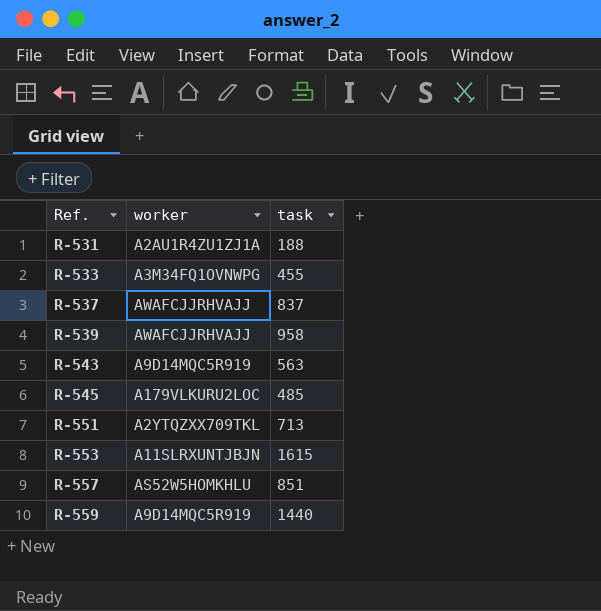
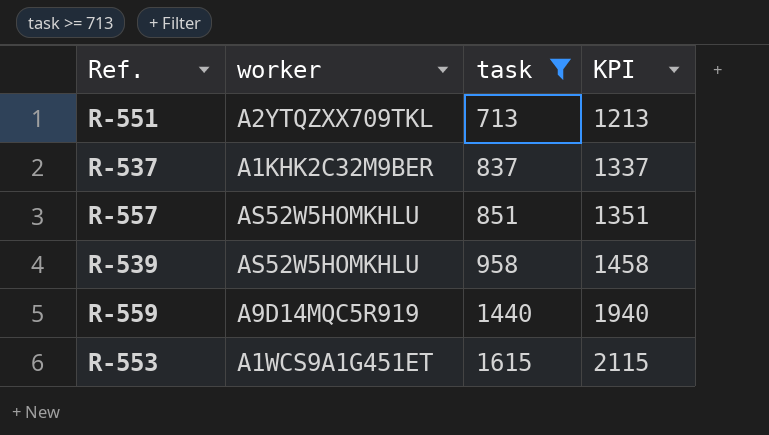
filter: none -> task >= 713
row order: Ref. ascending -> task ascending
column KPI | formula: none -> [task] + 500
R-537 | worker: AWAFCJJRHVAJJ -> A1KHK2C32M9BER
R-539 | worker: AWAFCJJRHVAJJ -> AS52W5HOMKHLU
R-553 | worker: A11SLRXUNTJBJN -> A1WCS9A1G451ET

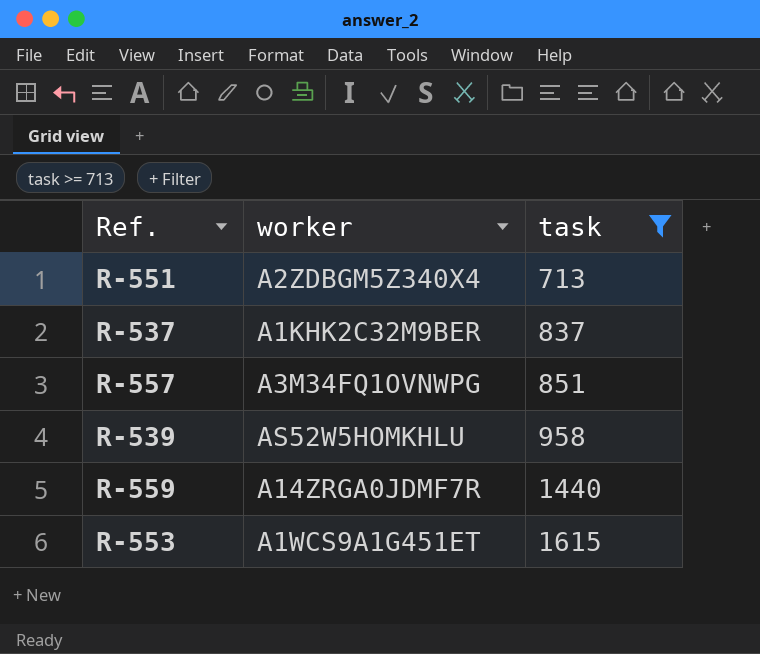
column KPI | formula: [task] + 500 -> none
R-551 | worker: A2YTQZXX709TKL -> A2ZDBGM5Z340X4
R-557 | worker: AS52W5HOMKHLU -> A3M34FQ1OVNWPG
R-559 | worker: A9D14MQC5R919 -> A14ZRGA0JDMF7R

